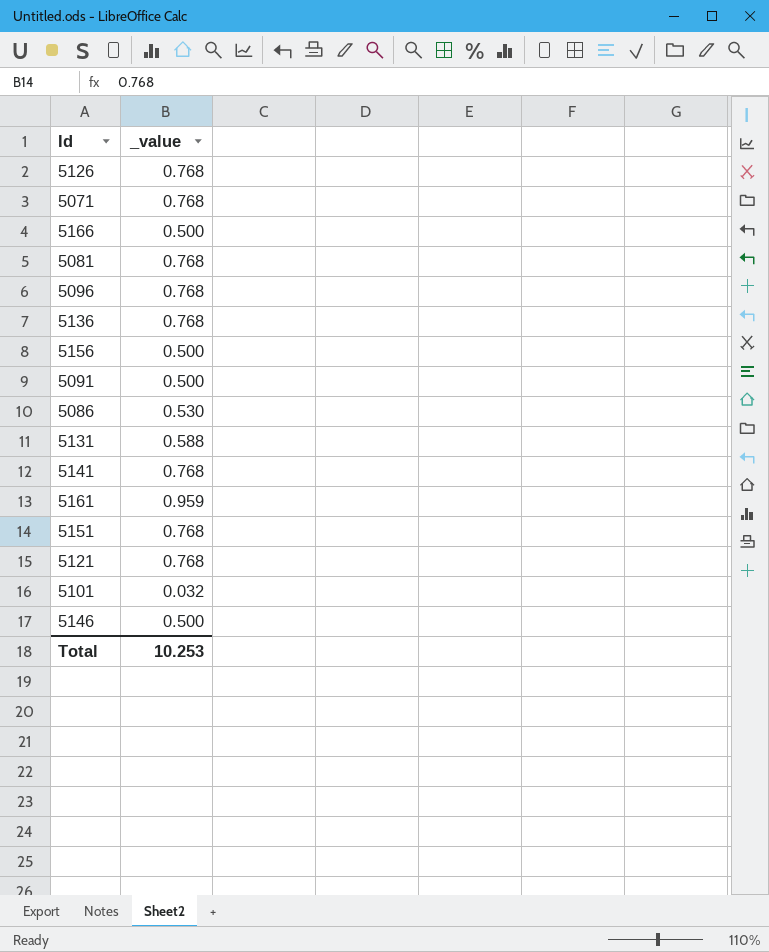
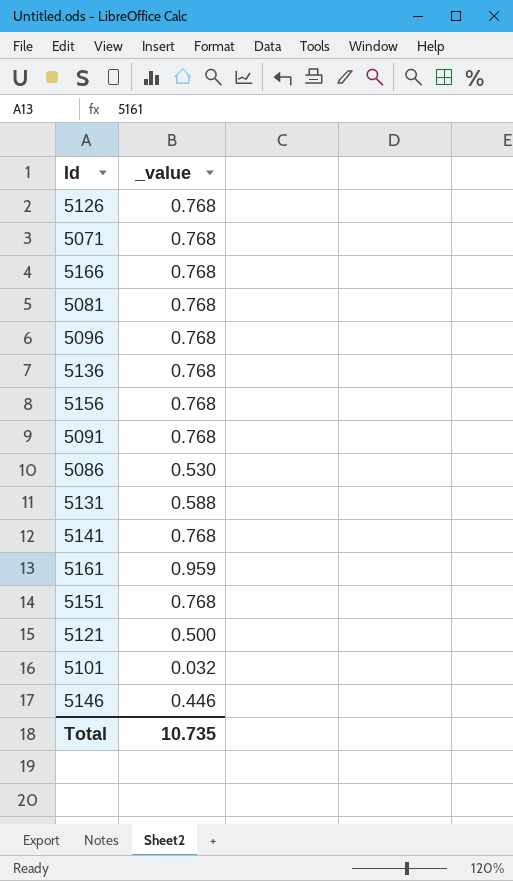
5166 | _value: 0.500 -> 0.768
5156 | _value: 0.500 -> 0.768
5091 | _value: 0.500 -> 0.768
5121 | _value: 0.768 -> 0.500
5146 | _value: 0.500 -> 0.446
Total | _value: 10.253 -> 10.735

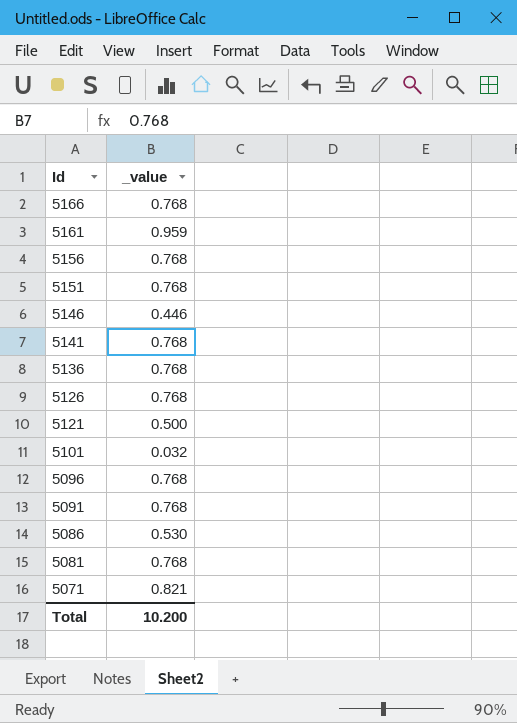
row order: none -> Id descending
row 5131: 0.588 -> none
5071 | _value: 0.768 -> 0.821
Total | _value: 10.735 -> 10.200

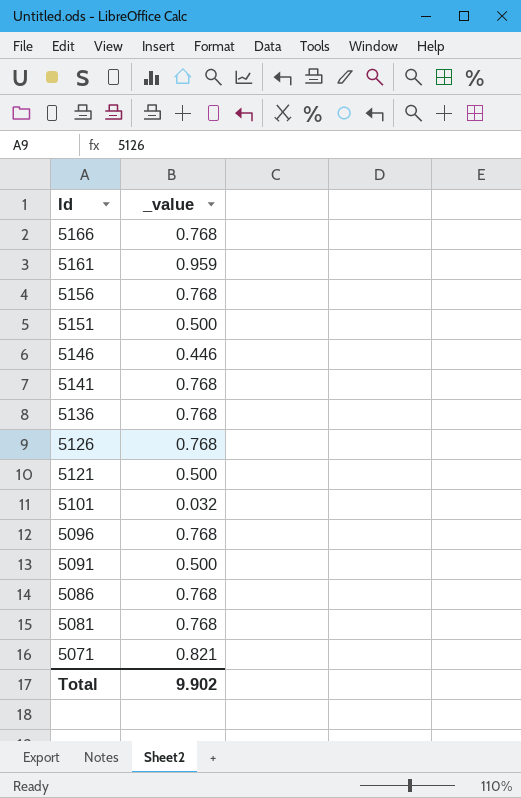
5151 | _value: 0.768 -> 0.500
5091 | _value: 0.768 -> 0.500
5086 | _value: 0.530 -> 0.768
Total | _value: 10.200 -> 9.902

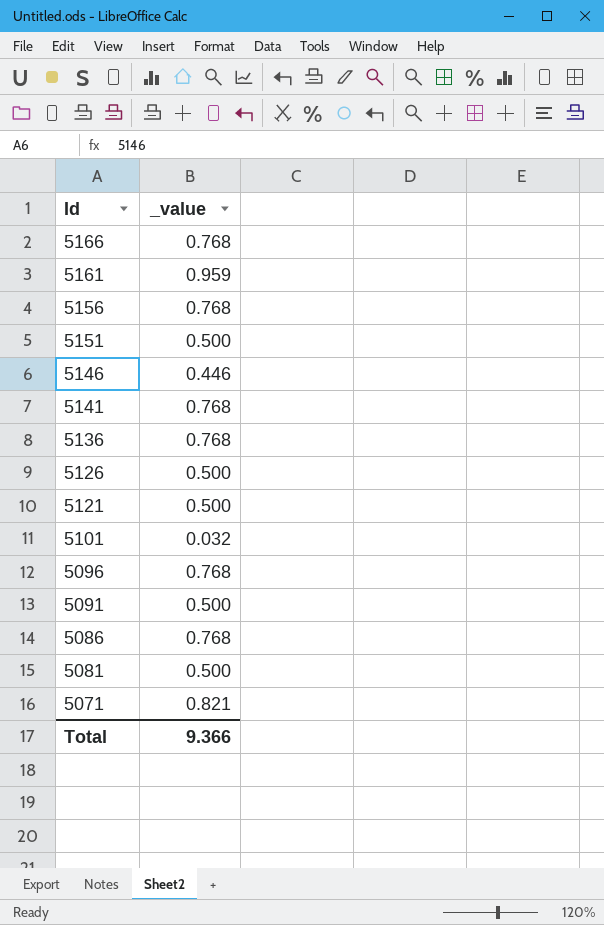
5126 | _value: 0.768 -> 0.500
5081 | _value: 0.768 -> 0.500
Total | _value: 9.902 -> 9.366

